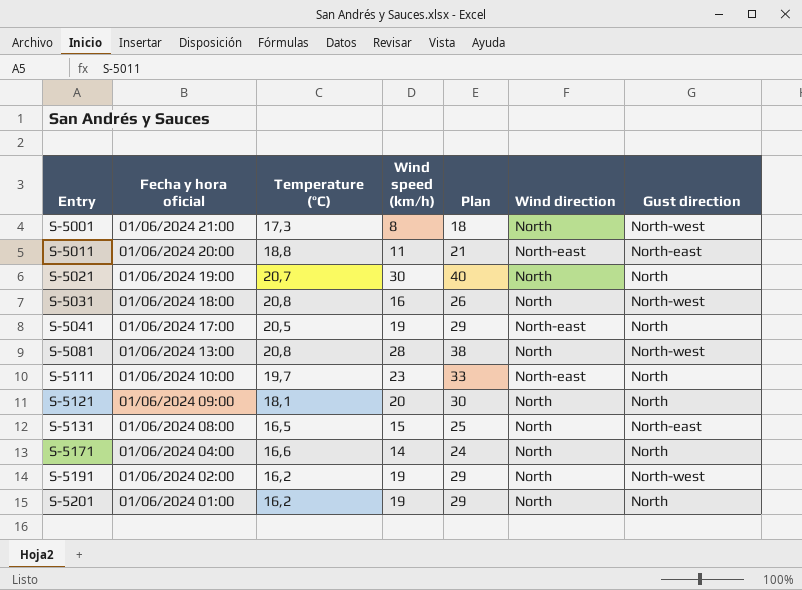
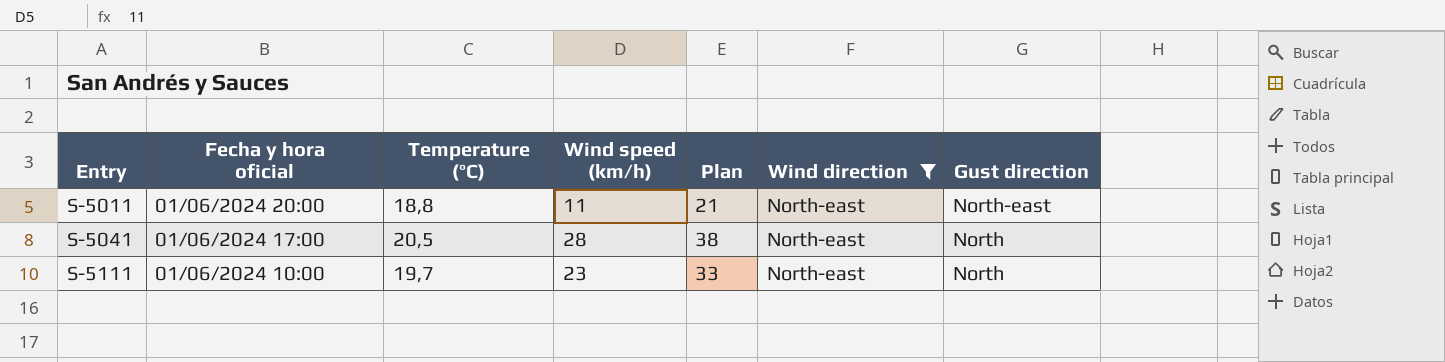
filter: none -> Wind direction = North-east
S-5041 | Wind speed (km/h): 19 -> 28
S-5041 | Plan: 29 -> 38

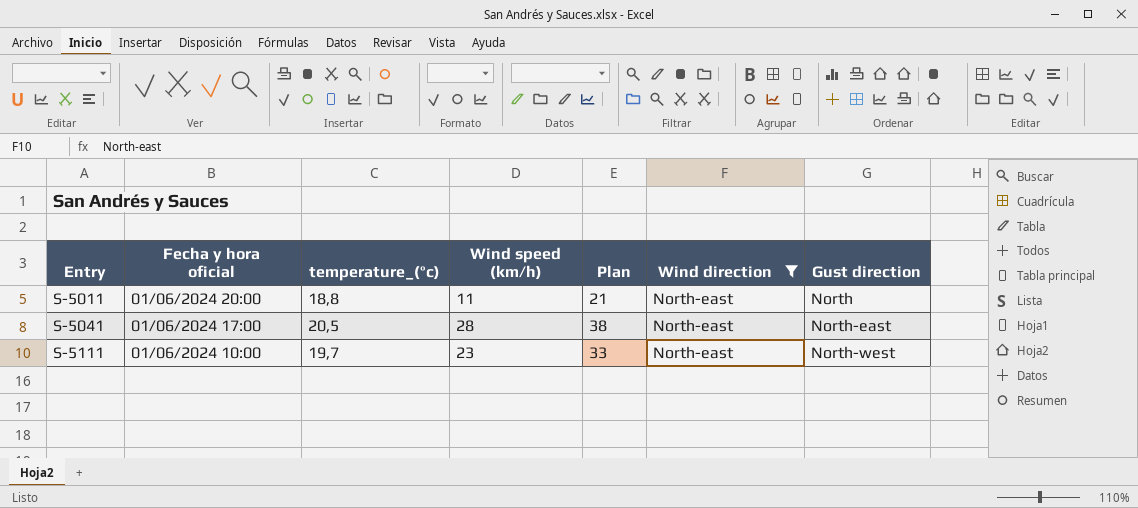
column name: Temperature (ºC) -> temperature_(ºc)
S-5011 | Gust direction: North-east -> North
S-5041 | Gust direction: North -> North-east
S-5111 | Gust direction: North -> North-west

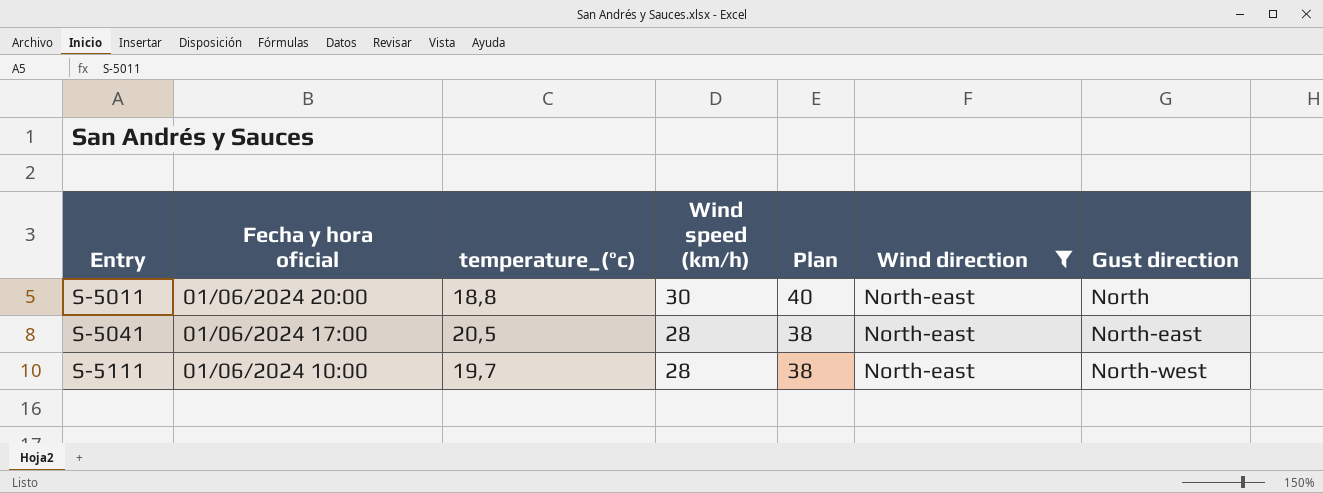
S-5011 | Wind speed (km/h): 11 -> 30
S-5011 | Plan: 21 -> 40
S-5111 | Wind speed (km/h): 23 -> 28
S-5111 | Plan: 33 -> 38

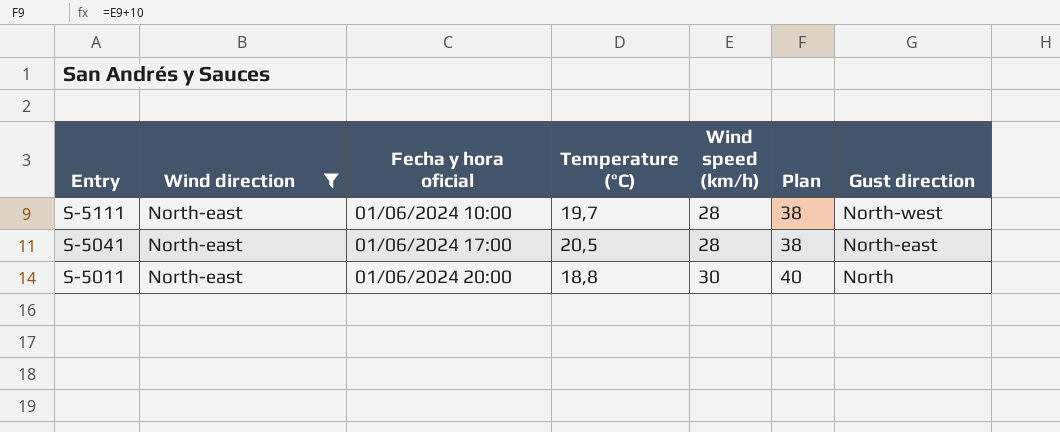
row order: Entry ascending -> Entry descending
column Wind direction | position: 6 -> 2
column name: temperature_(ºc) -> Temperature (ºC)

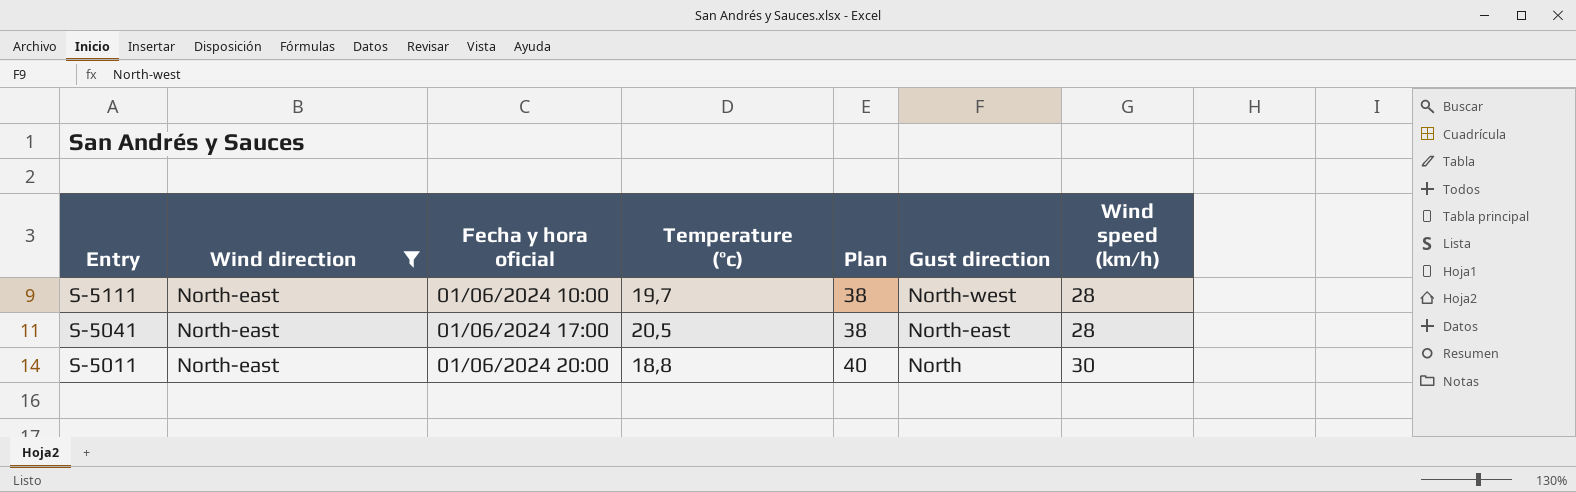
column name: Temperature (ºC) -> Temperature (ºc)
column Wind speed (km/h) | position: 5 -> 7

